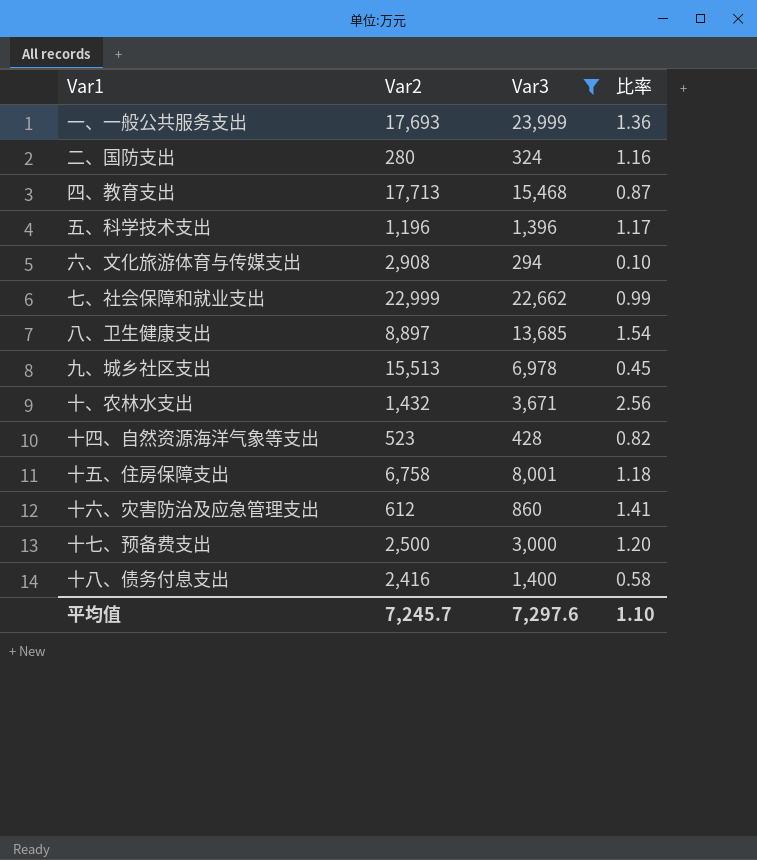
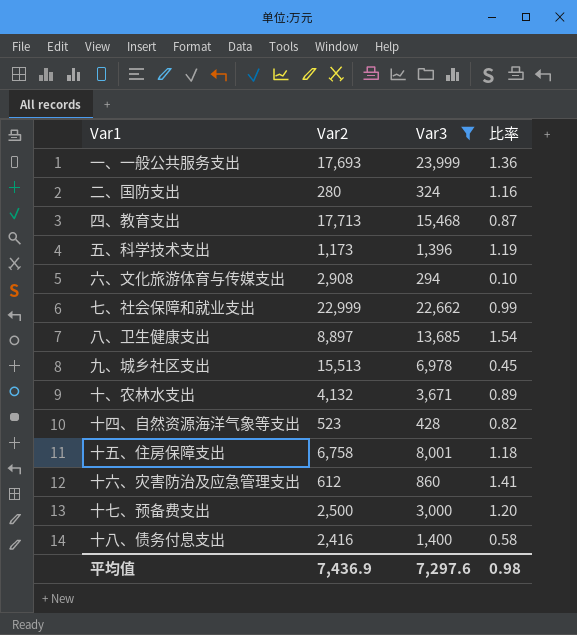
五、科学技术支出 | Var2: 1,196 -> 1,173
五、科学技术支出 | 比率: 1.17 -> 1.19
十、农林水支出 | Var2: 1,432 -> 4,132
十、农林水支出 | 比率: 2.56 -> 0.89
平均值 | Var2: 7,245.7 -> 7,436.9
平均值 | 比率: 1.10 -> 0.98

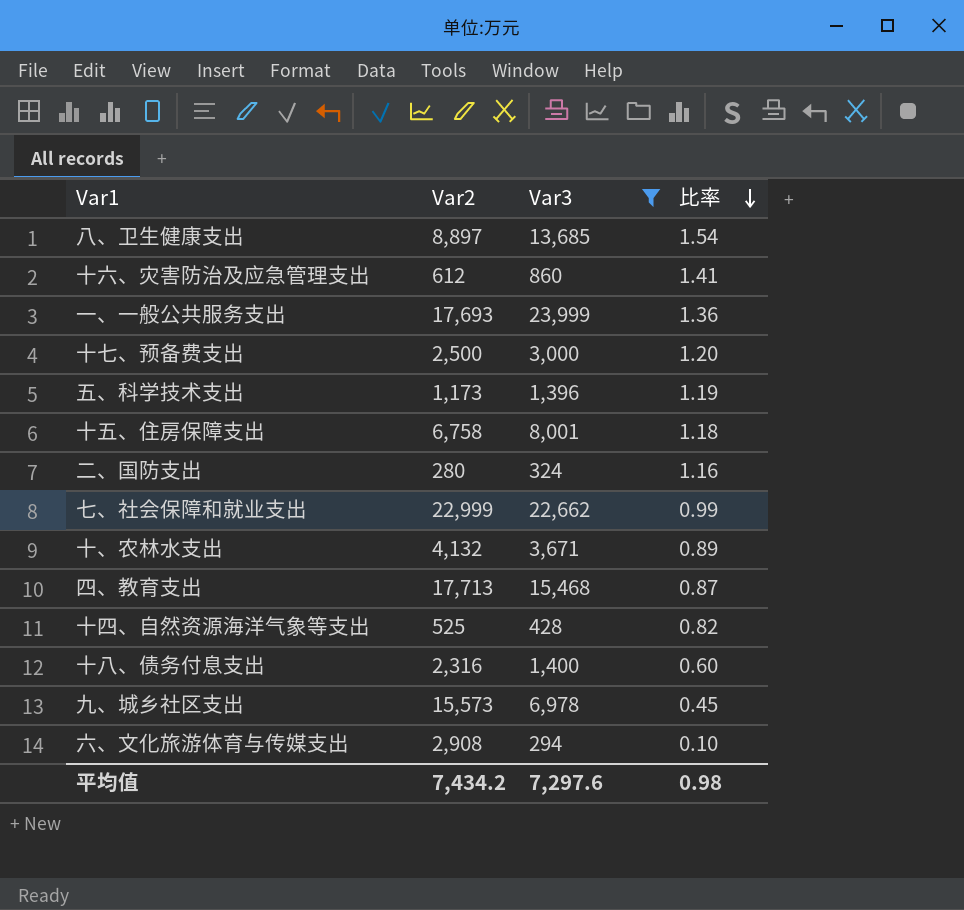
row order: none -> 比率 descending
十四、自然资源海洋气象等支出 | Var2: 523 -> 525
十八、债务付息支出 | Var2: 2,416 -> 2,316
十八、债务付息支出 | 比率: 0.58 -> 0.60
九、城乡社区支出 | Var2: 15,513 -> 15,573
平均值 | Var2: 7,436.9 -> 7,434.2

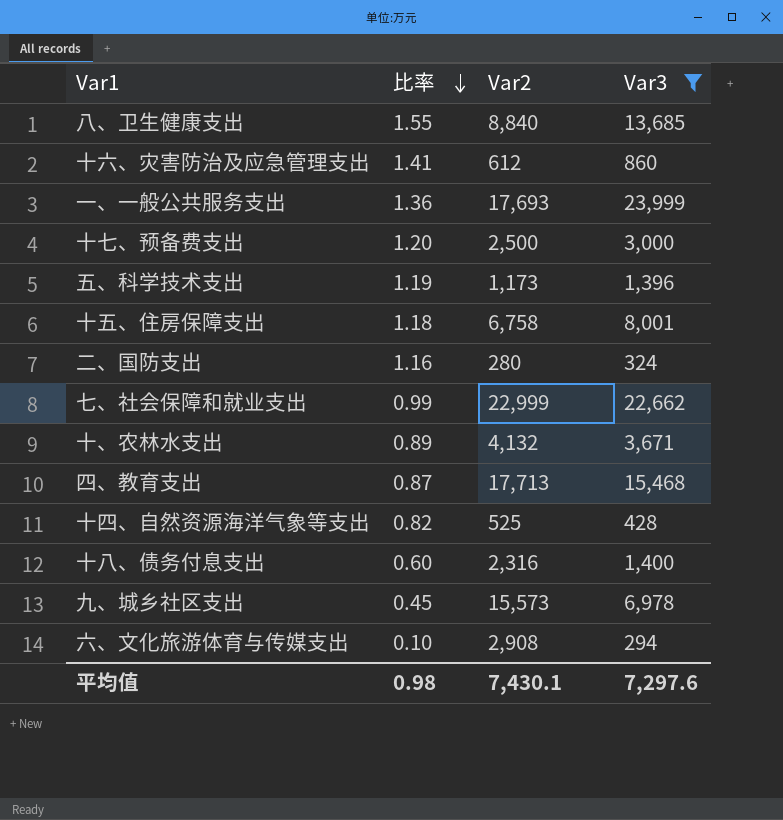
column 比率 | position: 4 -> 2
八、卫生健康支出 | 比率: 1.54 -> 1.55
八、卫生健康支出 | Var2: 8,897 -> 8,840
平均值 | Var2: 7,434.2 -> 7,430.1

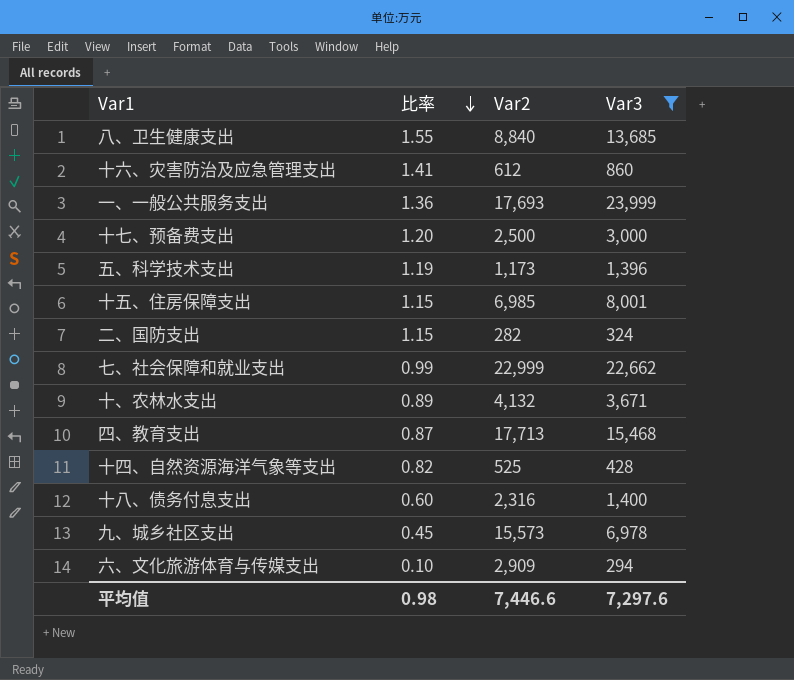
十五、住房保障支出 | 比率: 1.18 -> 1.15
十五、住房保障支出 | Var2: 6,758 -> 6,985
二、国防支出 | 比率: 1.16 -> 1.15
二、国防支出 | Var2: 280 -> 282
六、文化旅游体育与传媒支出 | Var2: 2,908 -> 2,909
平均值 | Var2: 7,430.1 -> 7,446.6

